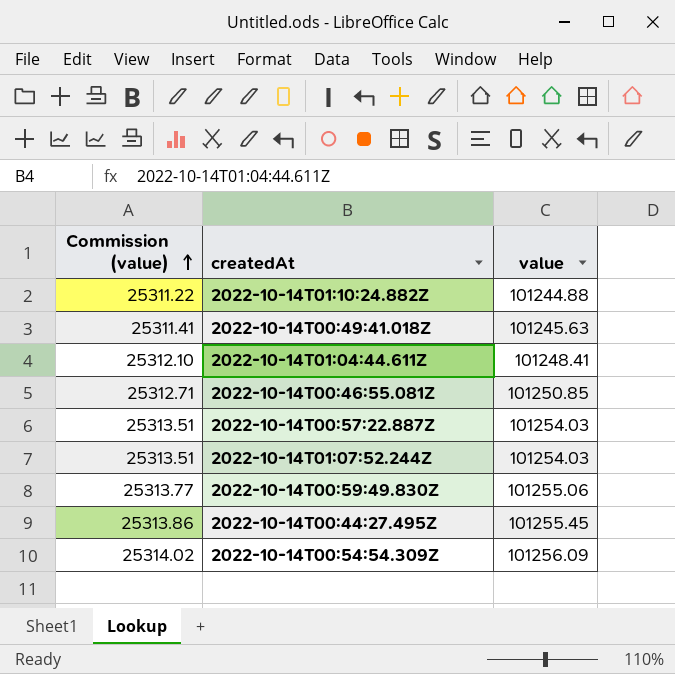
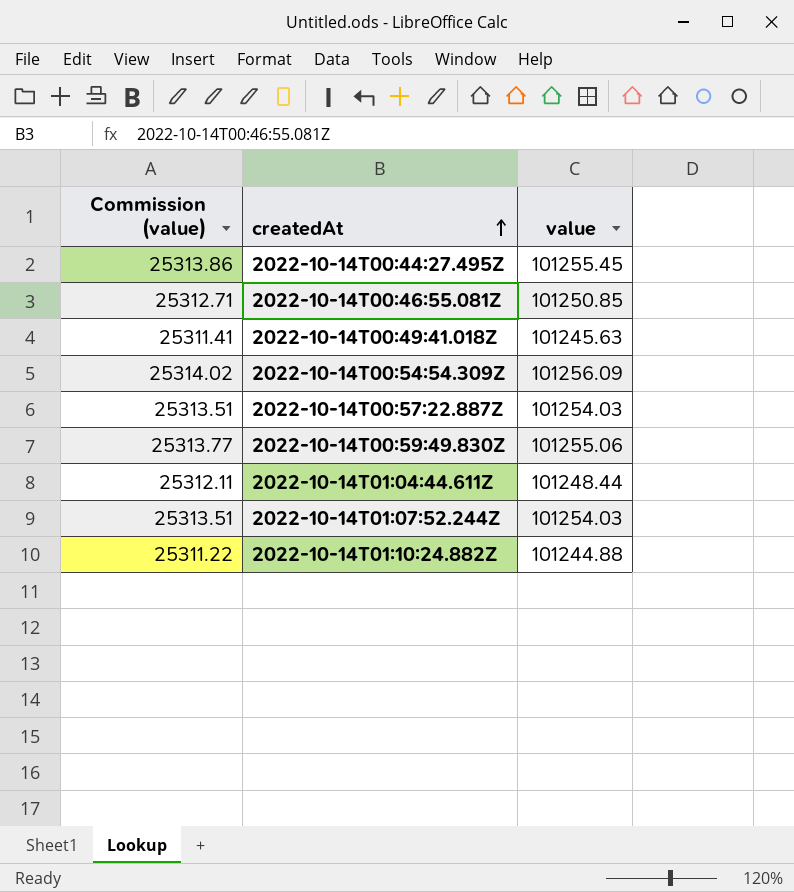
row order: Commission (value) ascending -> createdAt ascending
2022-10-14T01:04:44.611Z | Commission (value): 25312.10 -> 25312.11
2022-10-14T01:04:44.611Z | value: 101248.41 -> 101248.44

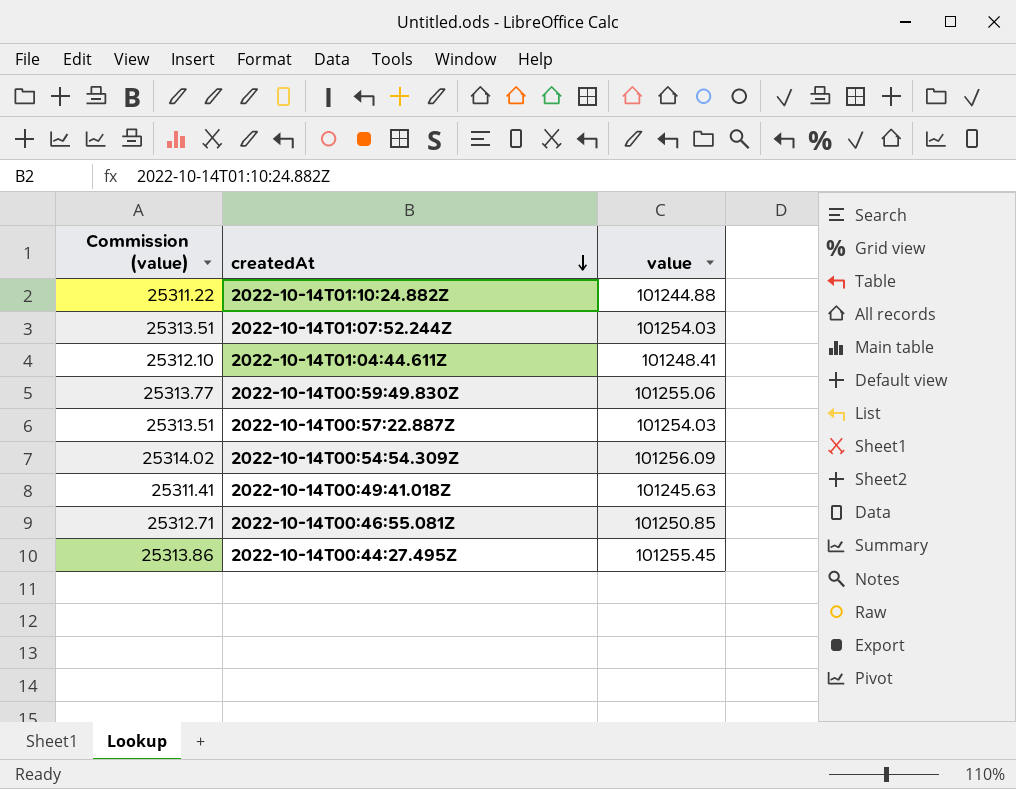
row order: createdAt ascending -> createdAt descending
2022-10-14T01:04:44.611Z | Commission (value): 25312.11 -> 25312.10
2022-10-14T01:04:44.611Z | value: 101248.44 -> 101248.41

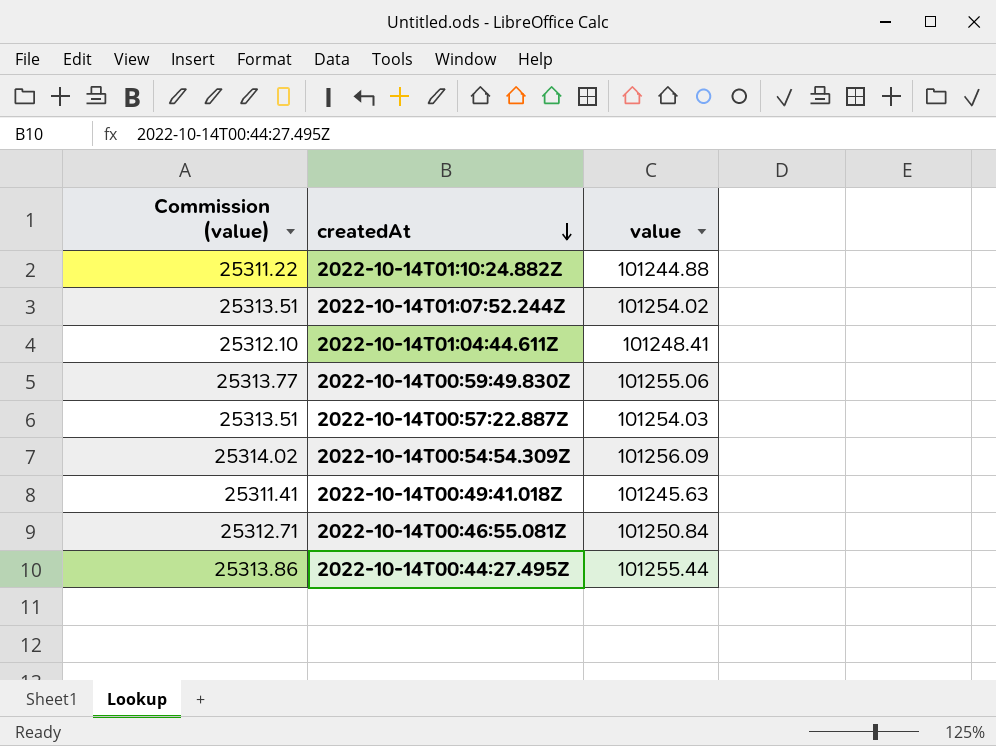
2022-10-14T01:07:52.244Z | value: 101254.03 -> 101254.02
2022-10-14T00:46:55.081Z | value: 101250.85 -> 101250.84
2022-10-14T00:44:27.495Z | value: 101255.45 -> 101255.44

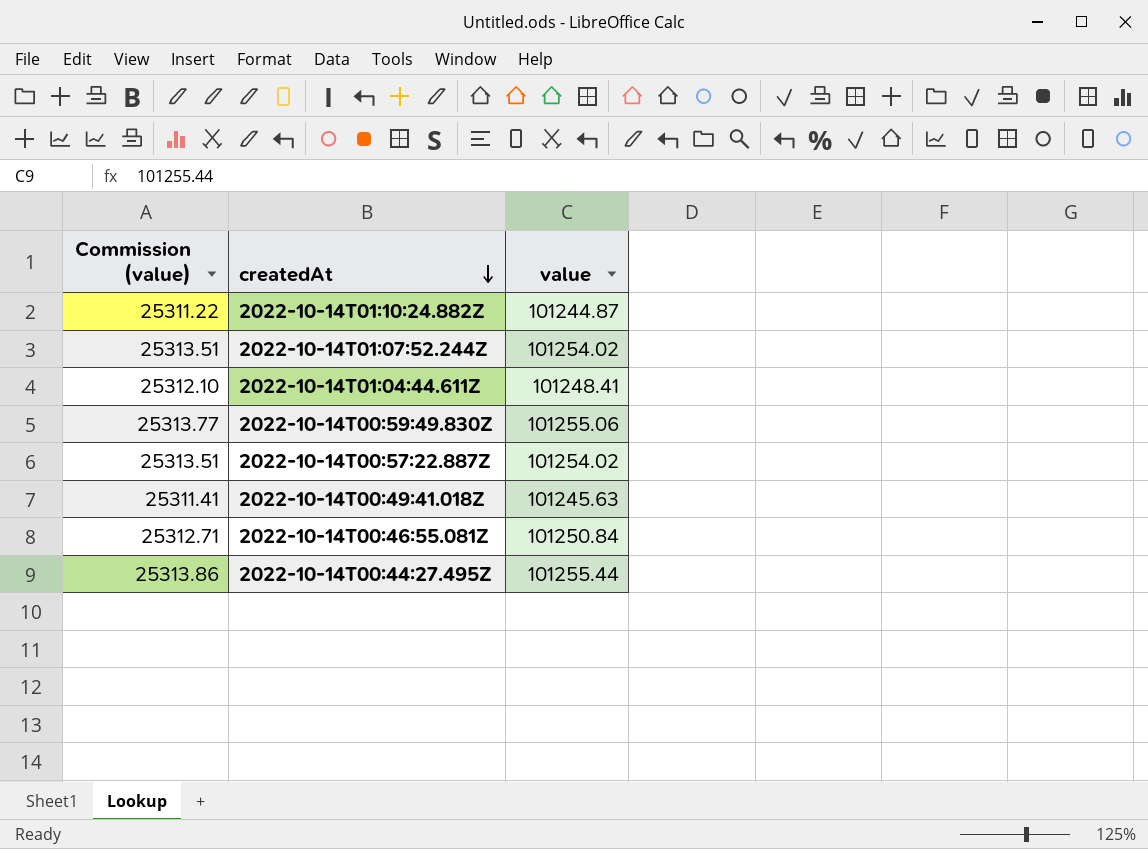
row 2022-10-14T00:54:54.309Z: 25314.02 | 101256.09 -> none
2022-10-14T01:10:24.882Z | value: 101244.88 -> 101244.87
2022-10-14T00:57:22.887Z | value: 101254.03 -> 101254.02

